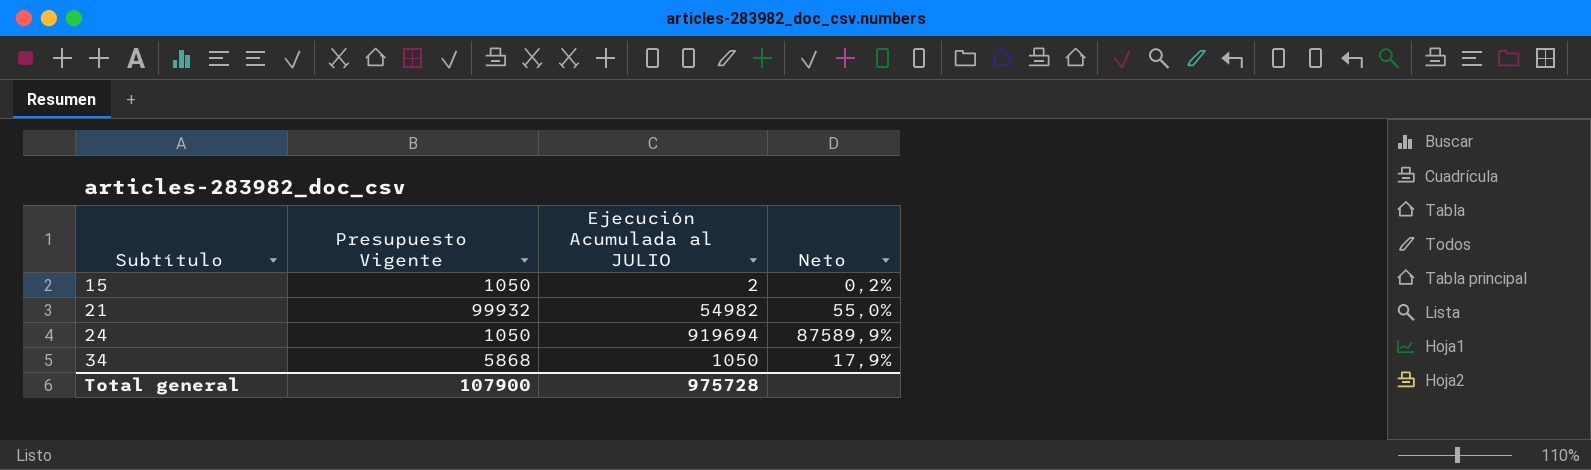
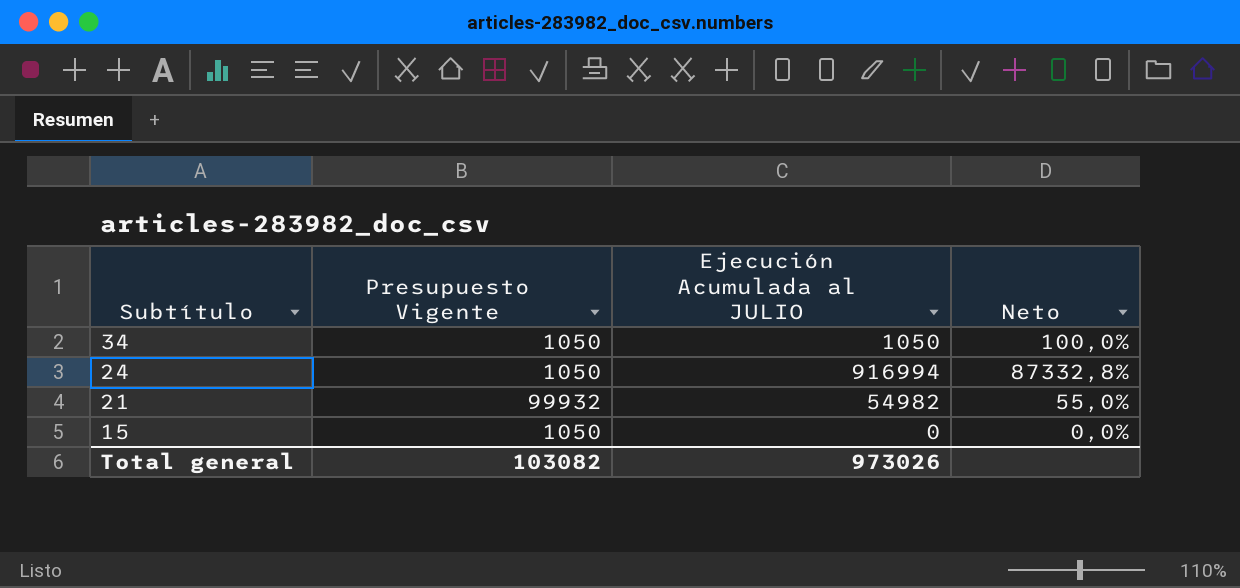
row order: Subtítulo ascending -> Subtítulo descending
34 | Presupuesto Vigente: 5868 -> 1050
34 | Neto: 17,9% -> 100,0%
24 | Ejecución Acumulada al JULIO: 919694 -> 916994
24 | Neto: 87589,9% -> 87332,8%
15 | Ejecución Acumulada al JULIO: 2 -> 0
15 | Neto: 0,2% -> 0,0%
Total general | Presupuesto Vigente: 107900 -> 103082
Total general | Ejecución Acumulada al JULIO: 975728 -> 973026

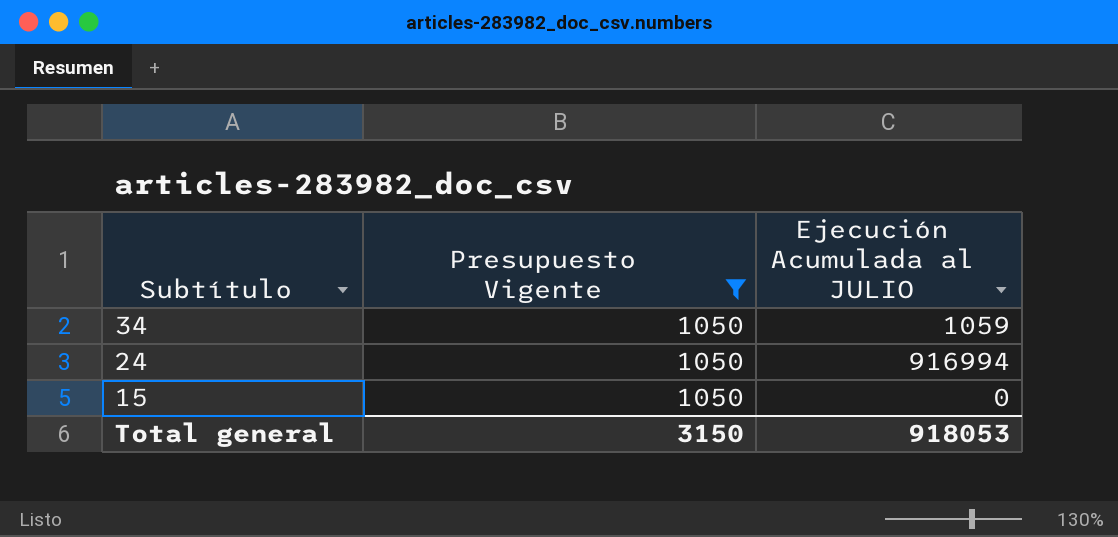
filter: none -> Presupuesto Vigente = 1050
column Neto | formula: [Ejecución Acumulada al JULIO] / [Presupuesto Vigente] -> none
34 | Ejecución Acumulada al JULIO: 1050 -> 1059
Total general | Presupuesto Vigente: 103082 -> 3150
Total general | Ejecución Acumulada al JULIO: 973026 -> 918053

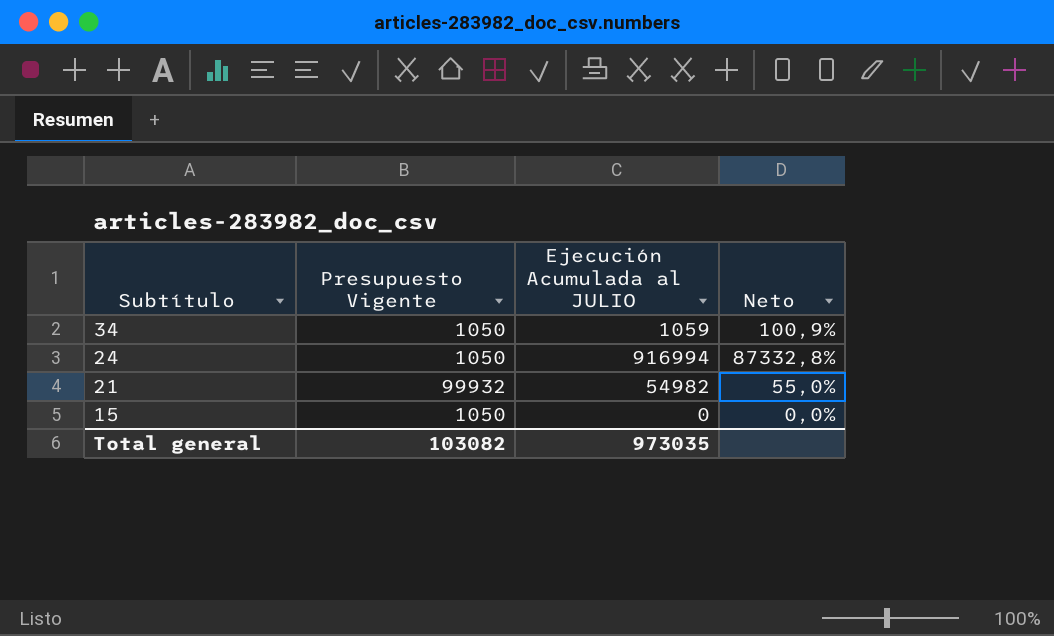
filter: Presupuesto Vigente = 1050 -> none
column Neto | formula: none -> [Ejecución Acumulada al JULIO] / [Presupuesto Vigente]
Total general | Presupuesto Vigente: 3150 -> 103082
Total general | Ejecución Acumulada al JULIO: 918053 -> 973035

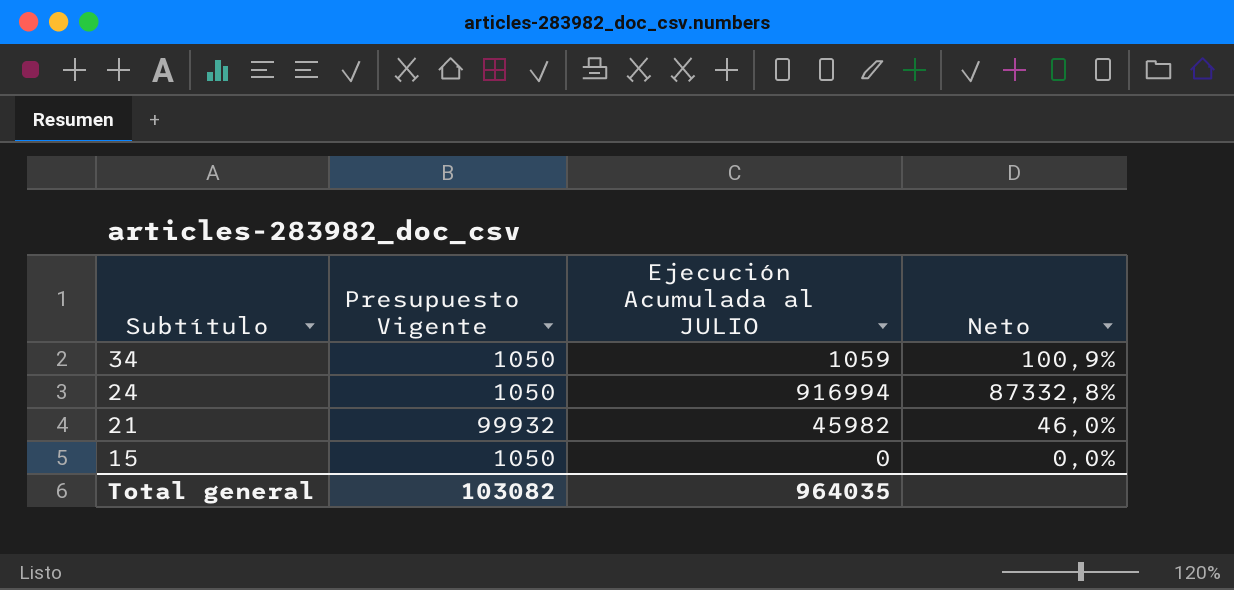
21 | Ejecución Acumulada al JULIO: 54982 -> 45982
21 | Neto: 55,0% -> 46,0%
Total general | Ejecución Acumulada al JULIO: 973035 -> 964035

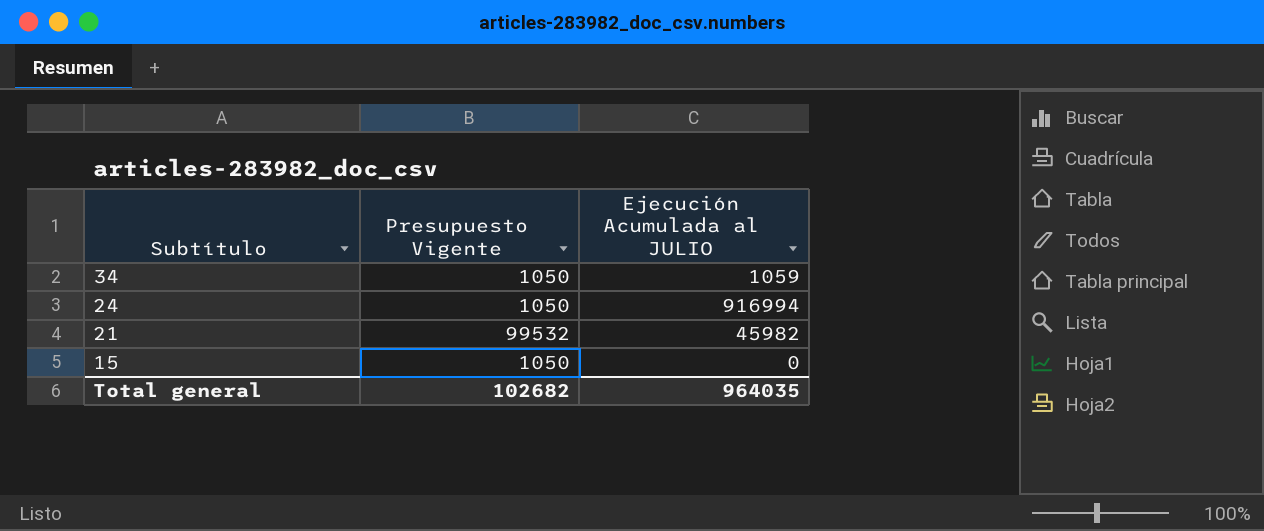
column Neto | formula: [Ejecución Acumulada al JULIO] / [Presupuesto Vigente] -> none
21 | Presupuesto Vigente: 99932 -> 99532
Total general | Presupuesto Vigente: 103082 -> 102682

